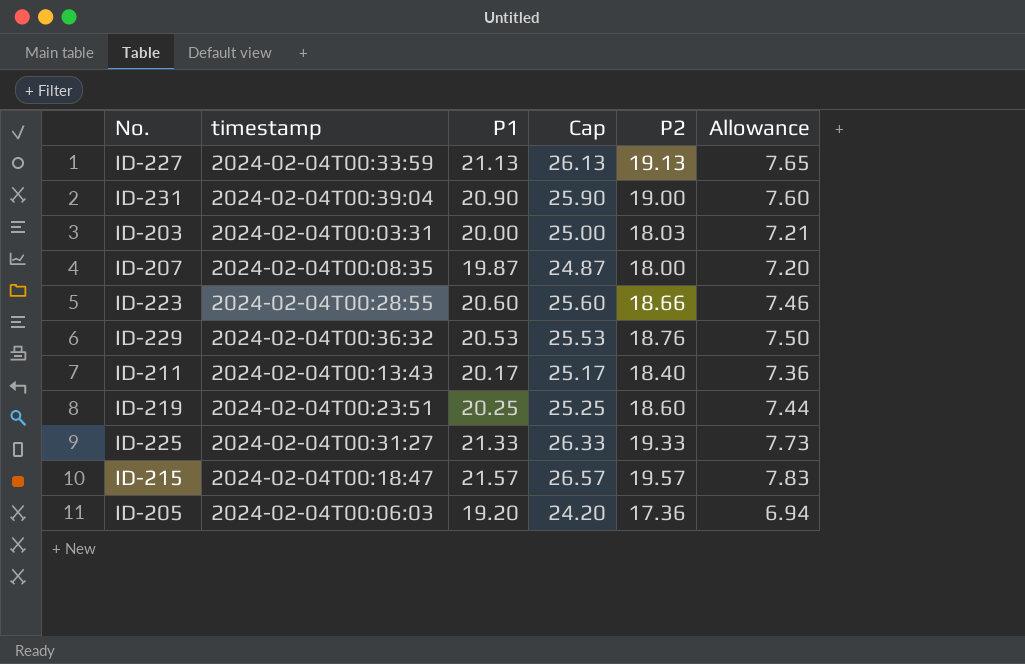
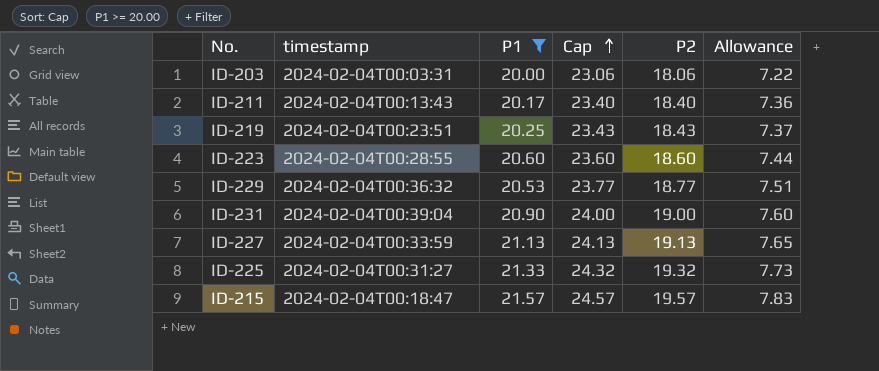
filter: none -> P1 >= 20.00
row order: none -> Cap ascending
column Cap | formula: [P1] + 5 -> [P2] + 5
ID-203 | P2: 18.03 -> 18.06
ID-203 | Allowance: 7.21 -> 7.22
ID-219 | P2: 18.60 -> 18.43
ID-219 | Allowance: 7.44 -> 7.37
ID-223 | P2: 18.66 -> 18.60
ID-223 | Allowance: 7.46 -> 7.44
ID-229 | P2: 18.76 -> 18.77
ID-229 | Allowance: 7.50 -> 7.51
ID-225 | P2: 19.33 -> 19.32

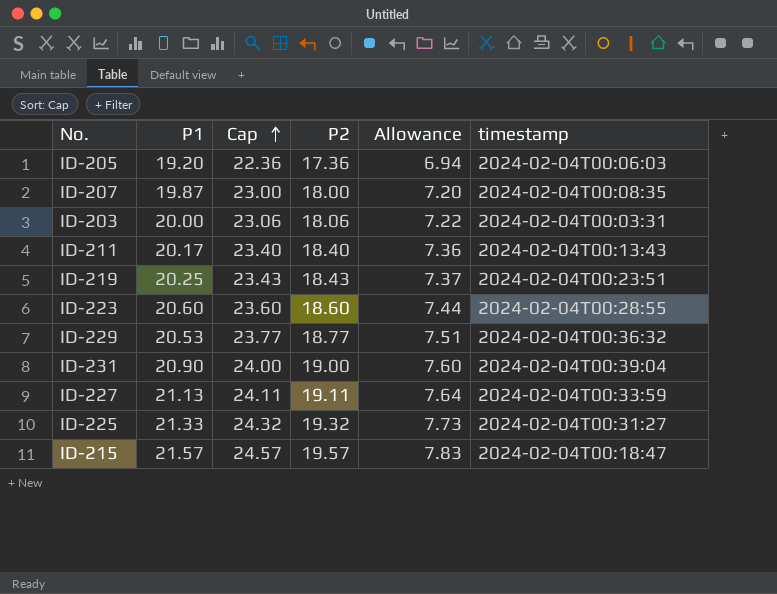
filter: P1 >= 20.00 -> none
column timestamp | position: 2 -> 6
ID-227 | Cap: 24.13 -> 24.11
ID-227 | P2: 19.13 -> 19.11
ID-227 | Allowance: 7.65 -> 7.64

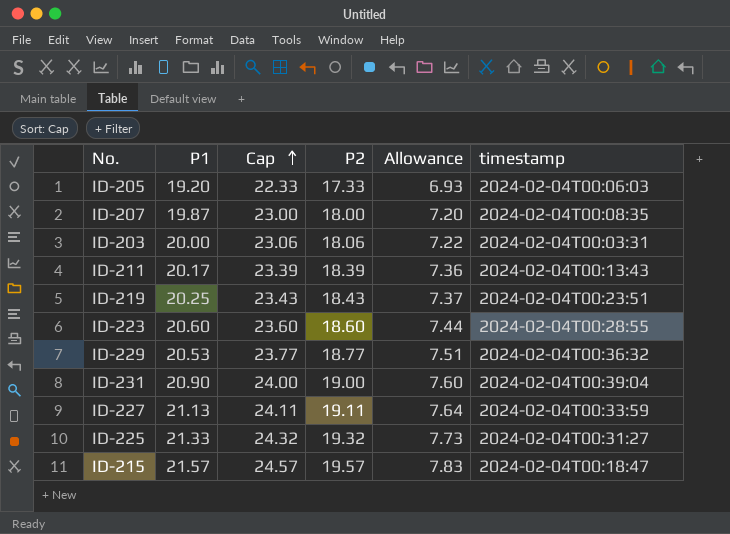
ID-205 | Cap: 22.36 -> 22.33
ID-205 | P2: 17.36 -> 17.33
ID-205 | Allowance: 6.94 -> 6.93
ID-211 | Cap: 23.40 -> 23.39
ID-211 | P2: 18.40 -> 18.39

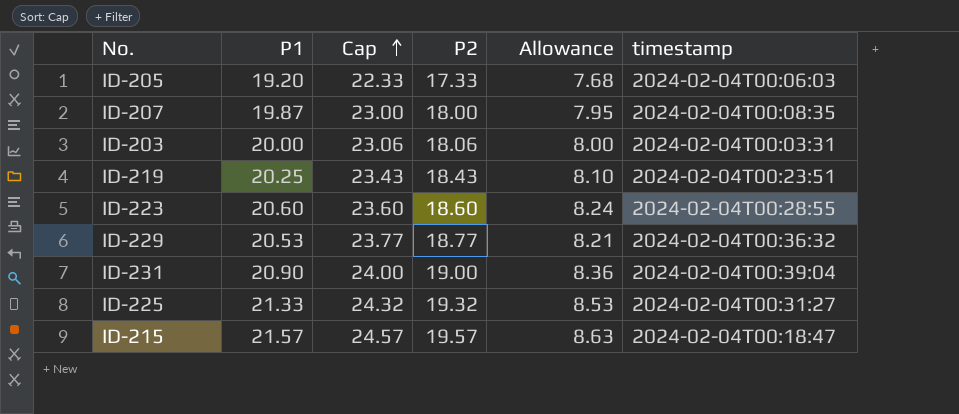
column Allowance | formula: [P2] * 0.4 -> [P1] * 0.4
row ID-211: 20.17 | 23.39 | 18.39 | 7.36 | 2024-02-04T00:13:43 -> none
row ID-227: 21.13 | 24.11 | 19.11 | 7.64 | 2024-02-04T00:33:59 -> none

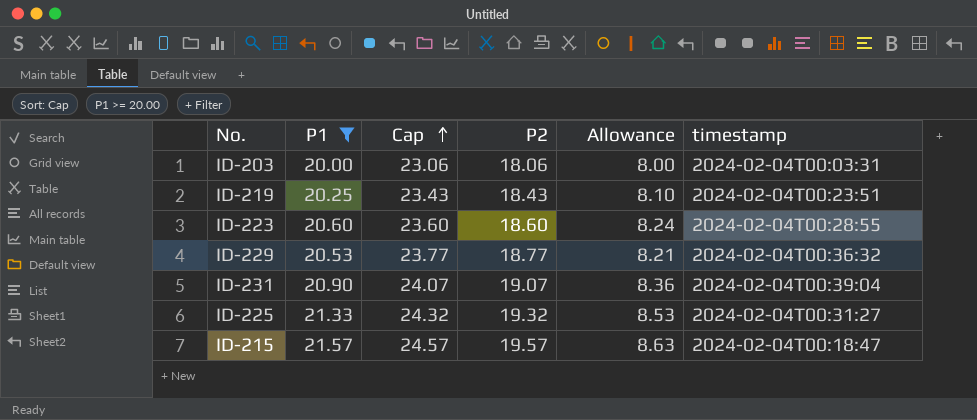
filter: none -> P1 >= 20.00
ID-231 | Cap: 24.00 -> 24.07
ID-231 | P2: 19.00 -> 19.07

